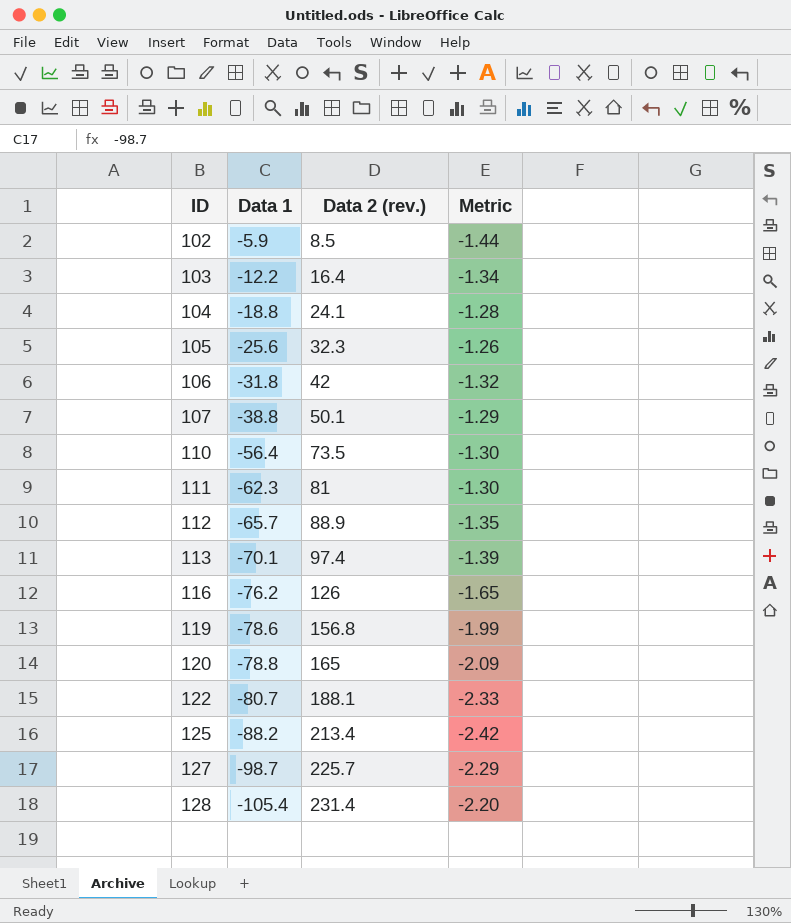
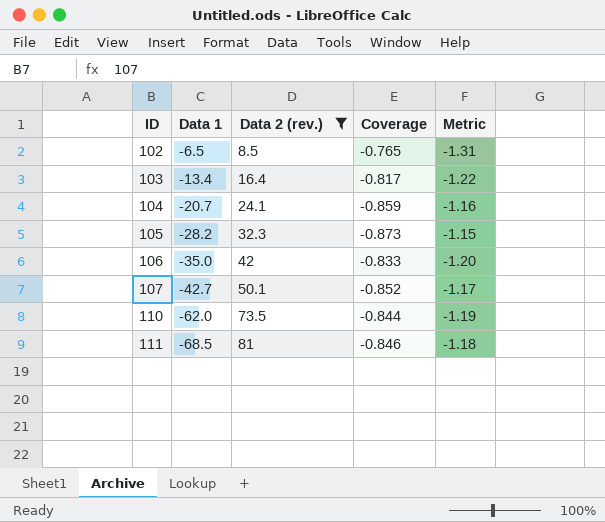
filter: none -> Data 2 (rev.) <= 81
column Coverage | formula: none -> [Data 1] / [Data 2 (rev.)]
102 | Data 1: -5.9 -> -6.5
102 | Metric: -1.44 -> -1.31
103 | Data 1: -12.2 -> -13.4
103 | Metric: -1.34 -> -1.22
104 | Data 1: -18.8 -> -20.7
104 | Metric: -1.28 -> -1.16
105 | Data 1: -25.6 -> -28.2
105 | Metric: -1.26 -> -1.15
106 | Data 1: -31.8 -> -35.0
106 | Metric: -1.32 -> -1.20
107 | Data 1: -38.8 -> -42.7
107 | Metric: -1.29 -> -1.17
110 | Data 1: -56.4 -> -62.0
110 | Metric: -1.30 -> -1.19
111 | Data 1: -62.3 -> -68.5
111 | Metric: -1.30 -> -1.18

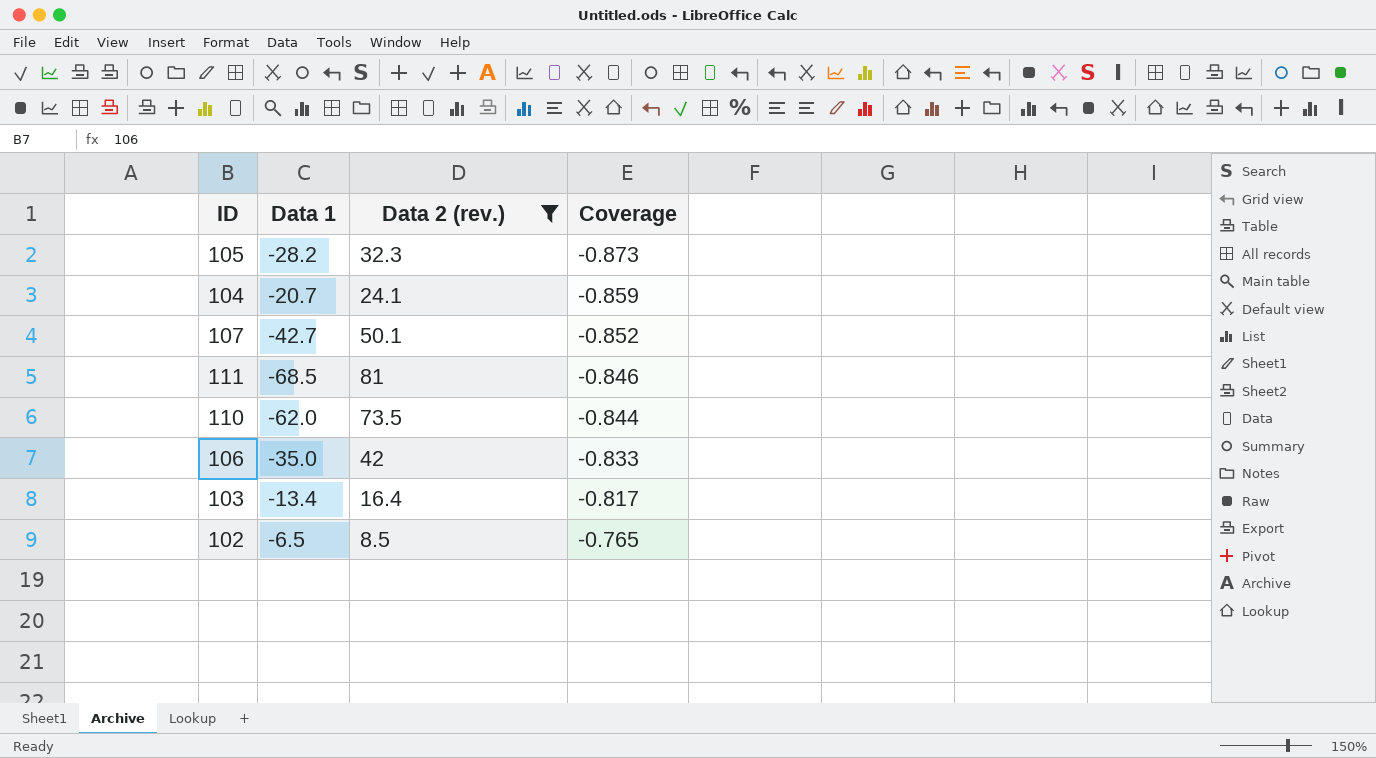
row order: ID ascending -> Coverage ascending
column Metric | formula: [Data 2 (rev.)] / [Data 1] -> none

